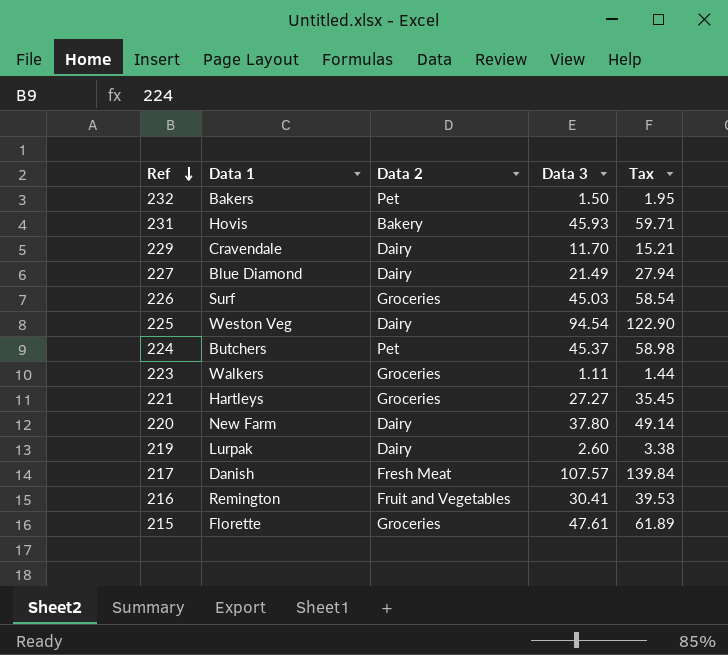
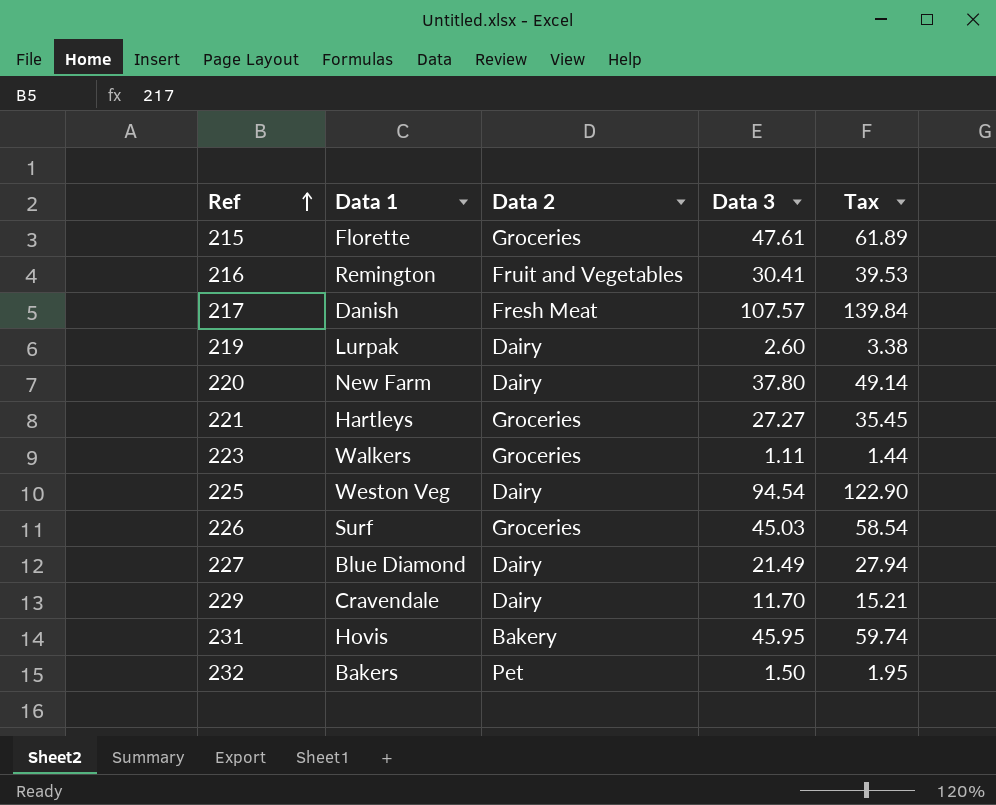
row order: Ref descending -> Ref ascending
row 224: Butchers | Pet | 45.37 | 58.98 -> none
231 | Data 3: 45.93 -> 45.95
231 | Tax: 59.71 -> 59.74

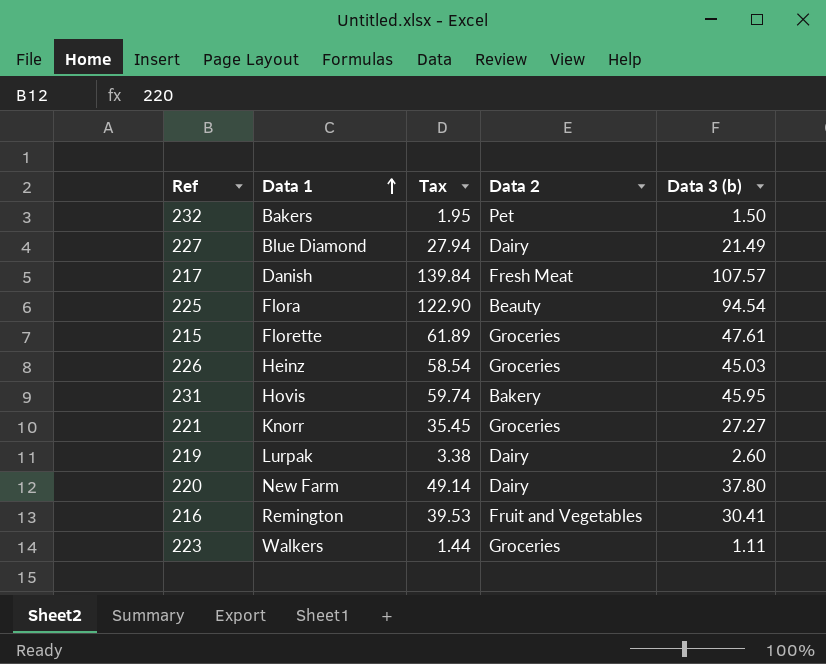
row order: Ref ascending -> Data 1 ascending
column Tax | position: 5 -> 3
column name: Data 3 -> Data 3 (b)
row 229: Cravendale | Dairy | 11.70 | 15.21 -> none
225 | Data 1: Weston Veg -> Flora
225 | Data 2: Dairy -> Beauty
226 | Data 1: Surf -> Heinz
221 | Data 1: Hartleys -> Knorr

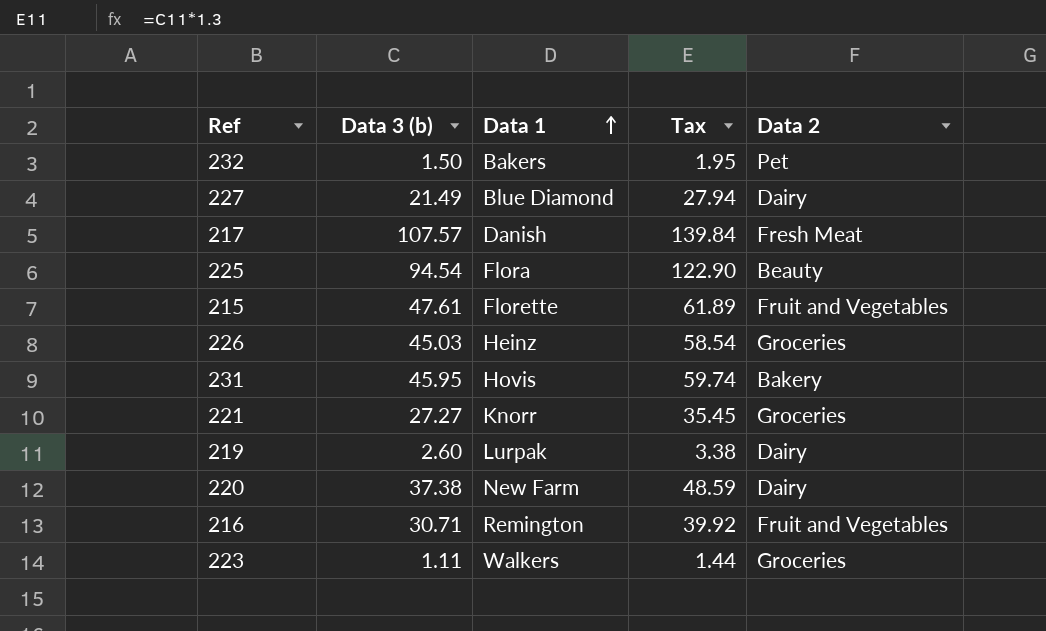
column Data 3 (b) | position: 5 -> 2
215 | Data 2: Groceries -> Fruit and Vegetables
220 | Data 3 (b): 37.80 -> 37.38
220 | Tax: 49.14 -> 48.59
216 | Data 3 (b): 30.41 -> 30.71
216 | Tax: 39.53 -> 39.92

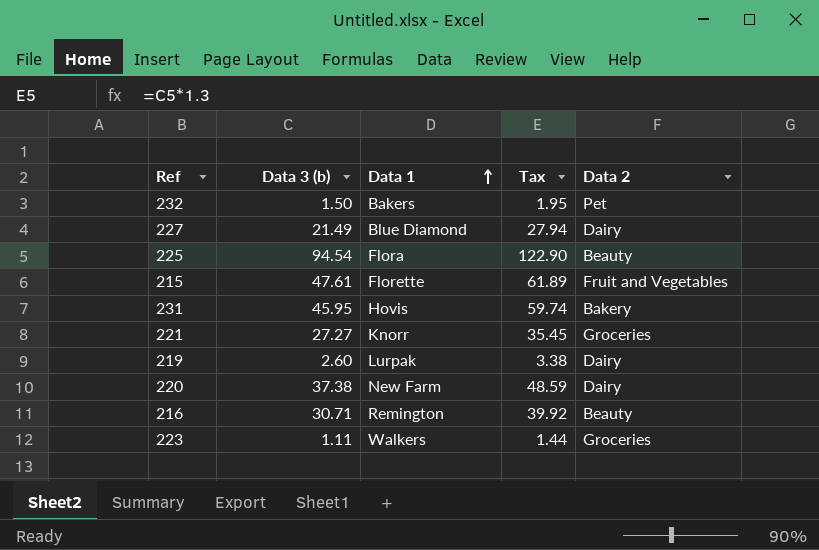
row 217: 107.57 | Danish | 139.84 | Fresh Meat -> none
row 226: 45.03 | Heinz | 58.54 | Groceries -> none
216 | Data 2: Fruit and Vegetables -> Beauty

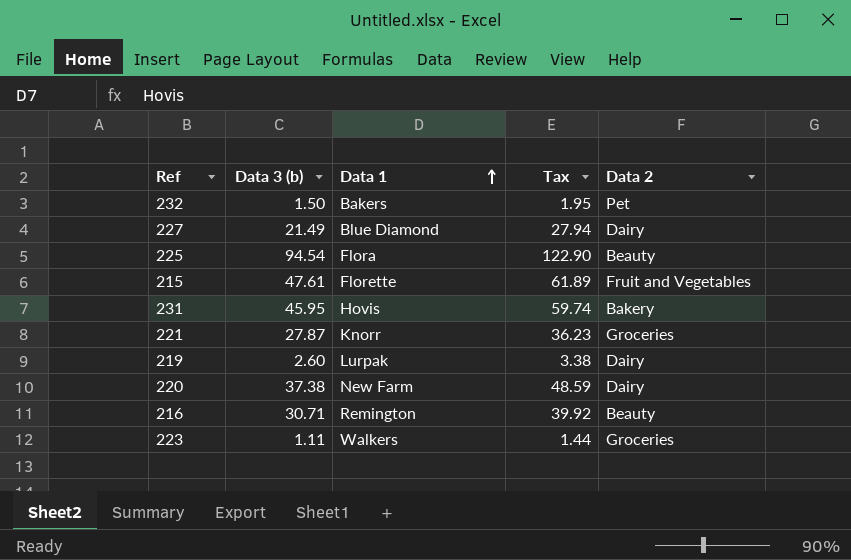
221 | Data 3 (b): 27.27 -> 27.87
221 | Tax: 35.45 -> 36.23

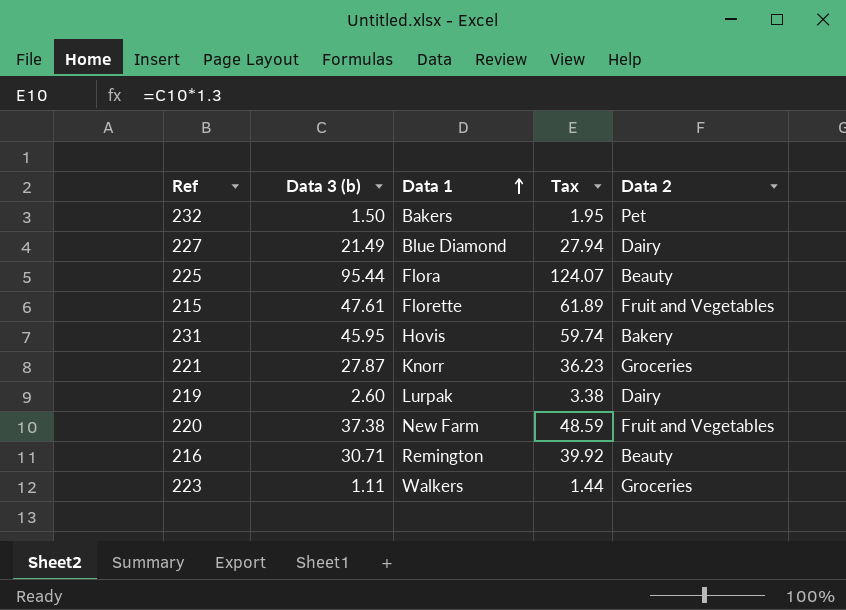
225 | Data 3 (b): 94.54 -> 95.44
225 | Tax: 122.90 -> 124.07
220 | Data 2: Dairy -> Fruit and Vegetables

